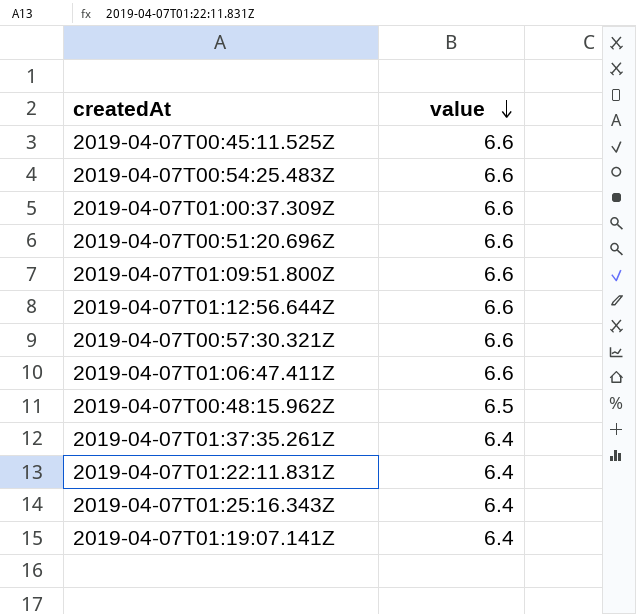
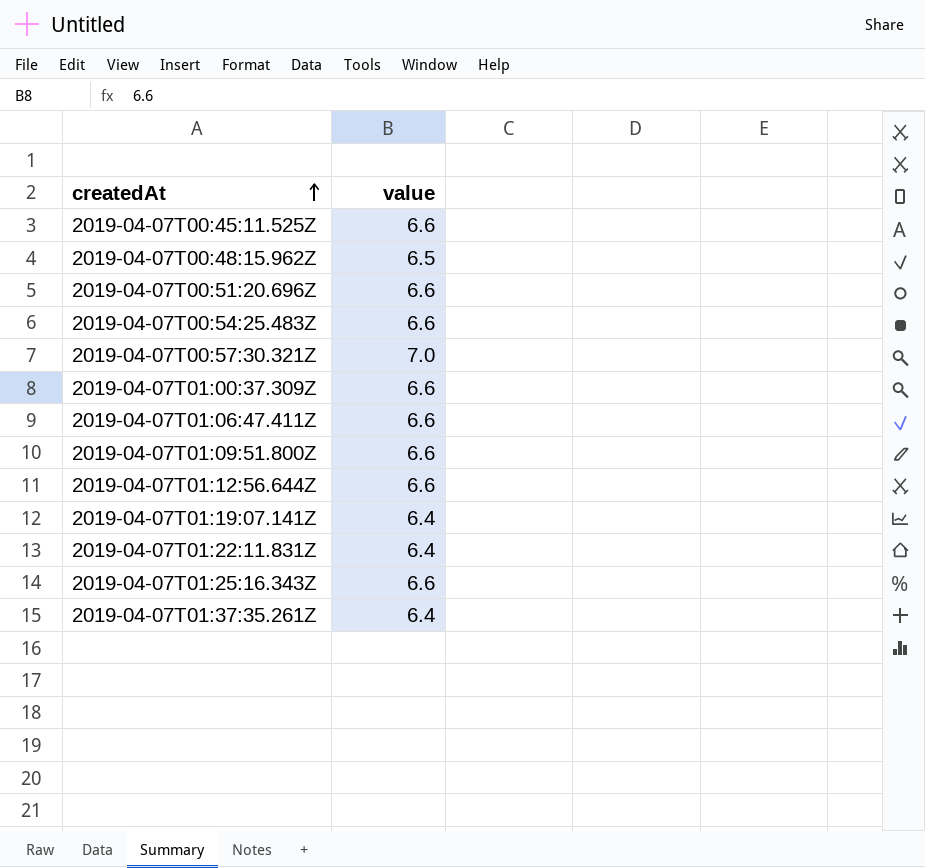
row order: value descending -> createdAt ascending
2019-04-07T00:57:30.321Z | value: 6.6 -> 7.0
2019-04-07T01:25:16.343Z | value: 6.4 -> 6.6

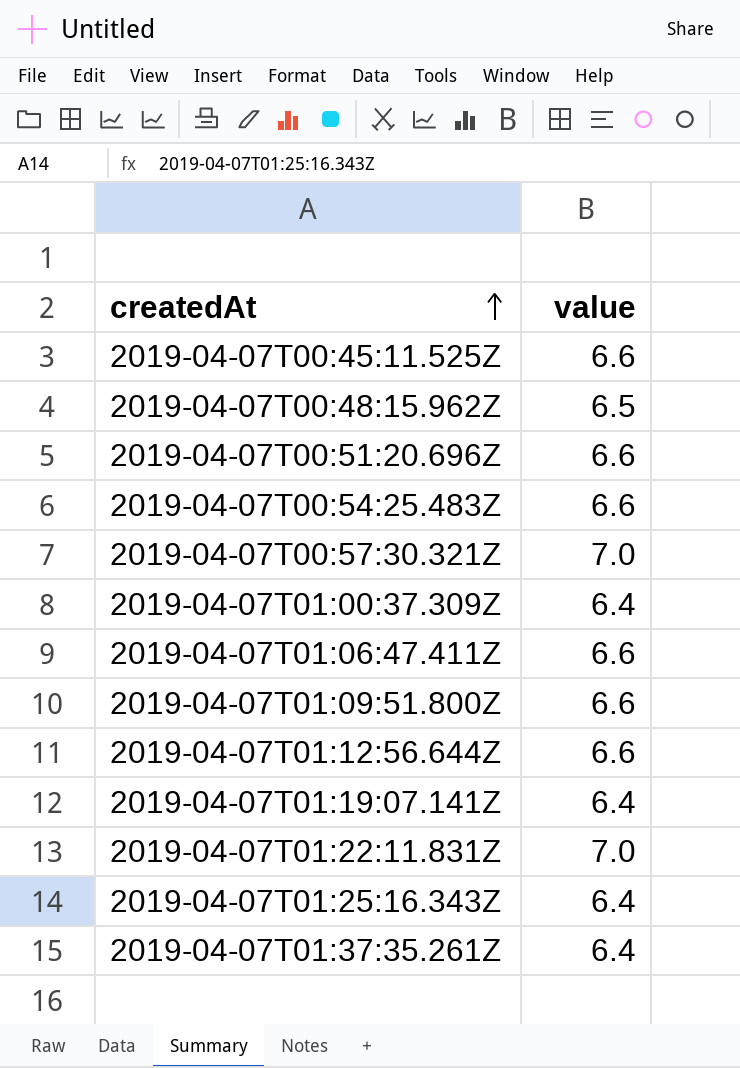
2019-04-07T01:00:37.309Z | value: 6.6 -> 6.4
2019-04-07T01:22:11.831Z | value: 6.4 -> 7.0
2019-04-07T01:25:16.343Z | value: 6.6 -> 6.4

